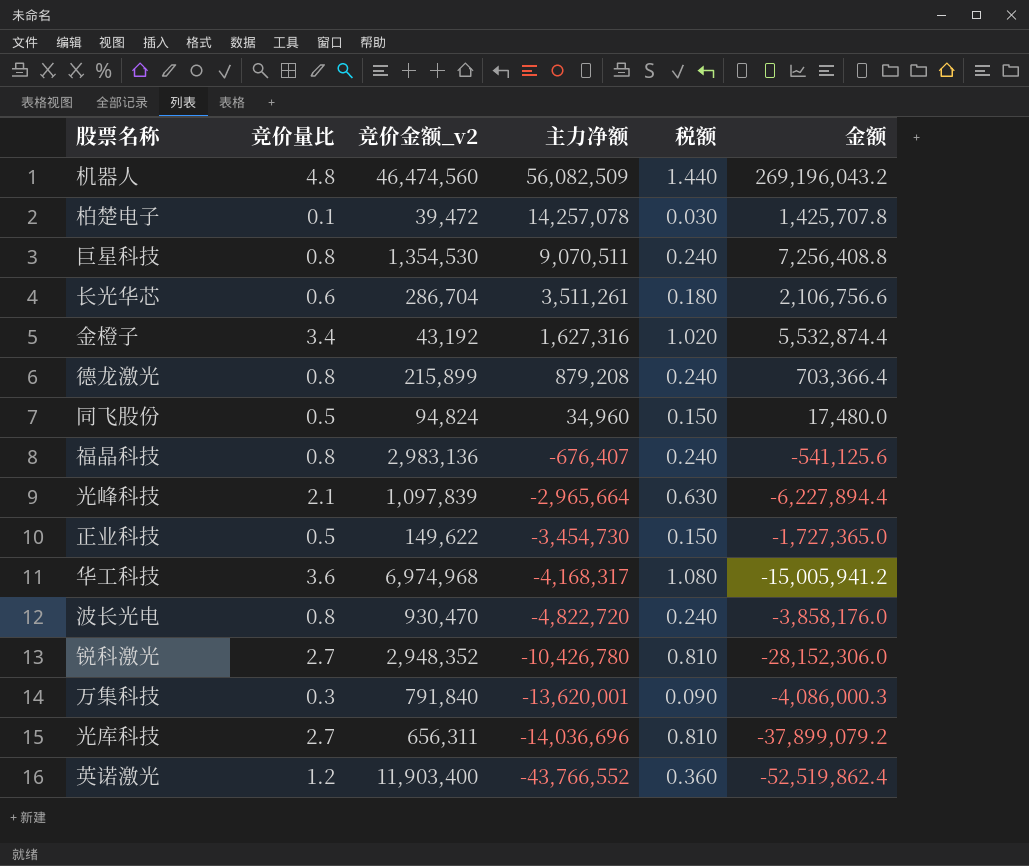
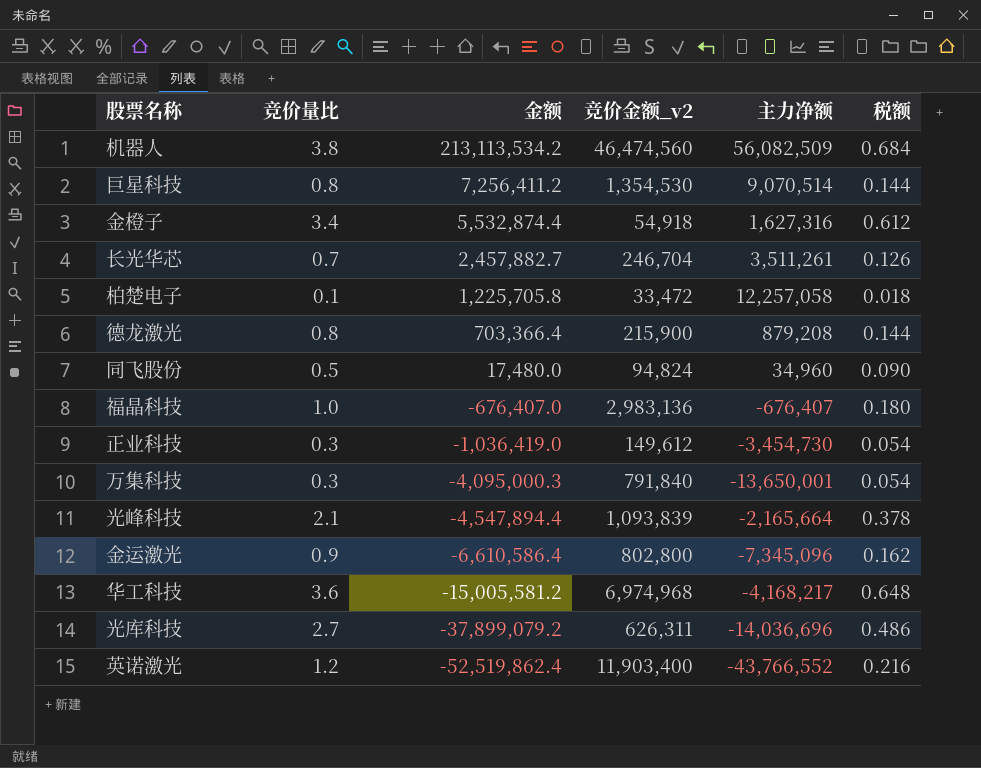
row order: 主力净额 descending -> 金额 descending
column 金额 | position: 6 -> 3
column 税额 | formula: [竞价量比] * 0.3 -> [竞价量比] * 0.18
row 波长光电: 0.8 | 930,470 | -4,822,720 | 0.240 | -3,858,176.0 -> none
row 锐科激光: 2.7 | 2,948,352 | -10,426,780 | 0.810 | -28,152,306.0 -> none
机器人 | 竞价量比: 4.8 -> 3.8
机器人 | 金额: 269,196,043.2 -> 213,113,534.2
巨星科技 | 金额: 7,256,408.8 -> 7,256,411.2
巨星科技 | 主力净额: 9,070,511 -> 9,070,514
金橙子 | 竞价金额_v2: 43,192 -> 54,918
长光华芯 | 竞价量比: 0.6 -> 0.7
长光华芯 | 金额: 2,106,756.6 -> 2,457,882.7
长光华芯 | 竞价金额_v2: 286,704 -> 246,704
柏楚电子 | 金额: 1,425,707.8 -> 1,225,705.8
柏楚电子 | 竞价金额_v2: 39,472 -> 33,472
柏楚电子 | 主力净额: 14,257,078 -> 12,257,058
德龙激光 | 竞价金额_v2: 215,899 -> 215,900
福晶科技 | 竞价量比: 0.8 -> 1.0
福晶科技 | 金额: -541,125.6 -> -676,407.0
正业科技 | 竞价量比: 0.5 -> 0.3
正业科技 | 金额: -1,727,365.0 -> -1,036,419.0
正业科技 | 竞价金额_v2: 149,622 -> 149,612
万集科技 | 金额: -4,086,000.3 -> -4,095,000.3
万集科技 | 主力净额: -13,620,001 -> -13,650,001
光峰科技 | 金额: -6,227,894.4 -> -4,547,894.4
光峰科技 | 竞价金额_v2: 1,097,839 -> 1,093,839
光峰科技 | 主力净额: -2,965,664 -> -2,165,664
row 金运激光: none -> 0.9 | -6,610,586.4 | 802,800 | -7,345,096 | 0.162
华工科技 | 金额: -15,005,941.2 -> -15,005,581.2
华工科技 | 主力净额: -4,168,317 -> -4,168,217
光库科技 | 竞价金额_v2: 656,311 -> 626,311

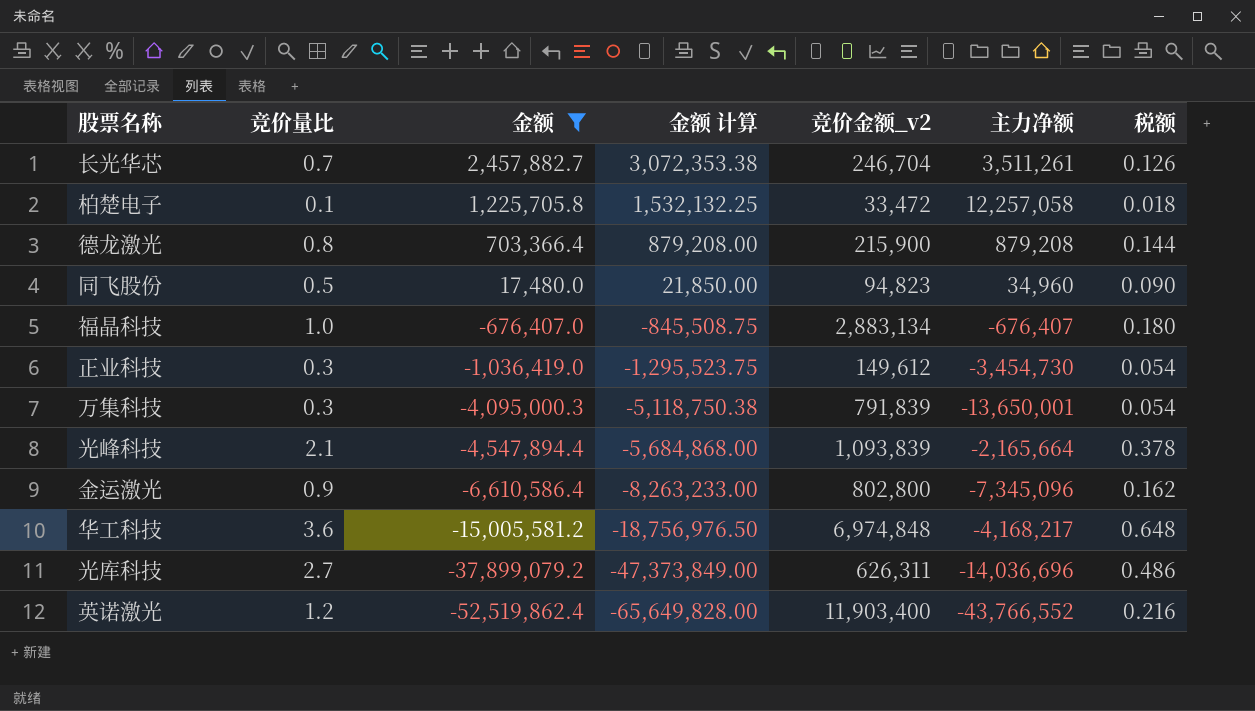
filter: none -> 金额 <= 2,457,882.7
column 金额 计算 | formula: none -> [金额] * 1.25
同飞股份 | 竞价金额_v2: 94,824 -> 94,823
福晶科技 | 竞价金额_v2: 2,983,136 -> 2,883,134
万集科技 | 竞价金额_v2: 791,840 -> 791,839
华工科技 | 竞价金额_v2: 6,974,968 -> 6,974,848

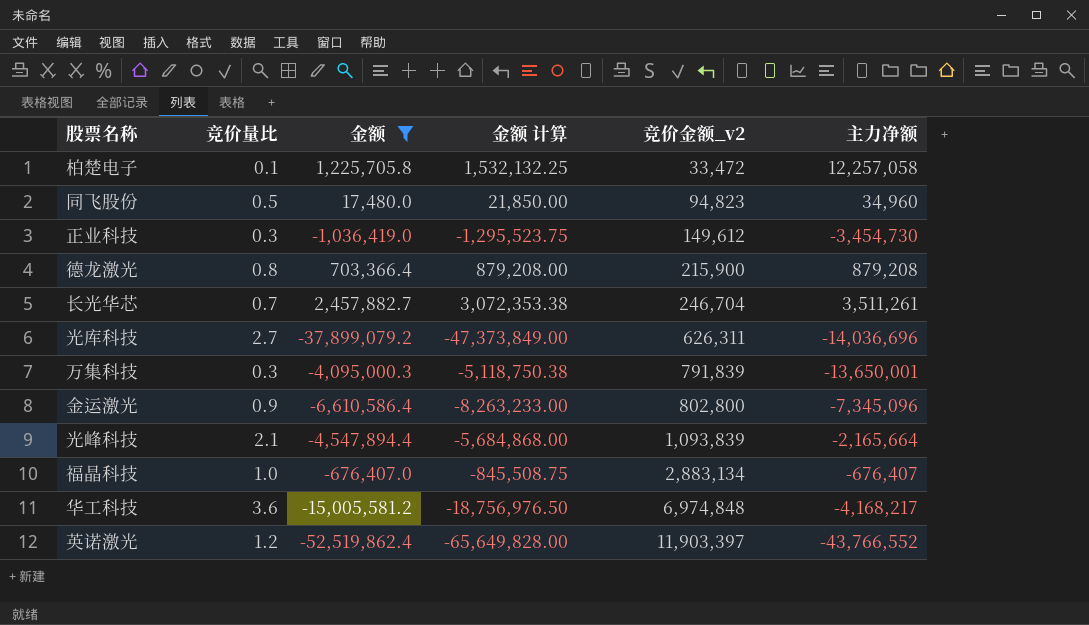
row order: 金额 descending -> 竞价金额_v2 ascending
column 税额 | formula: [竞价量比] * 0.18 -> none
英诺激光 | 竞价金额_v2: 11,903,400 -> 11,903,397

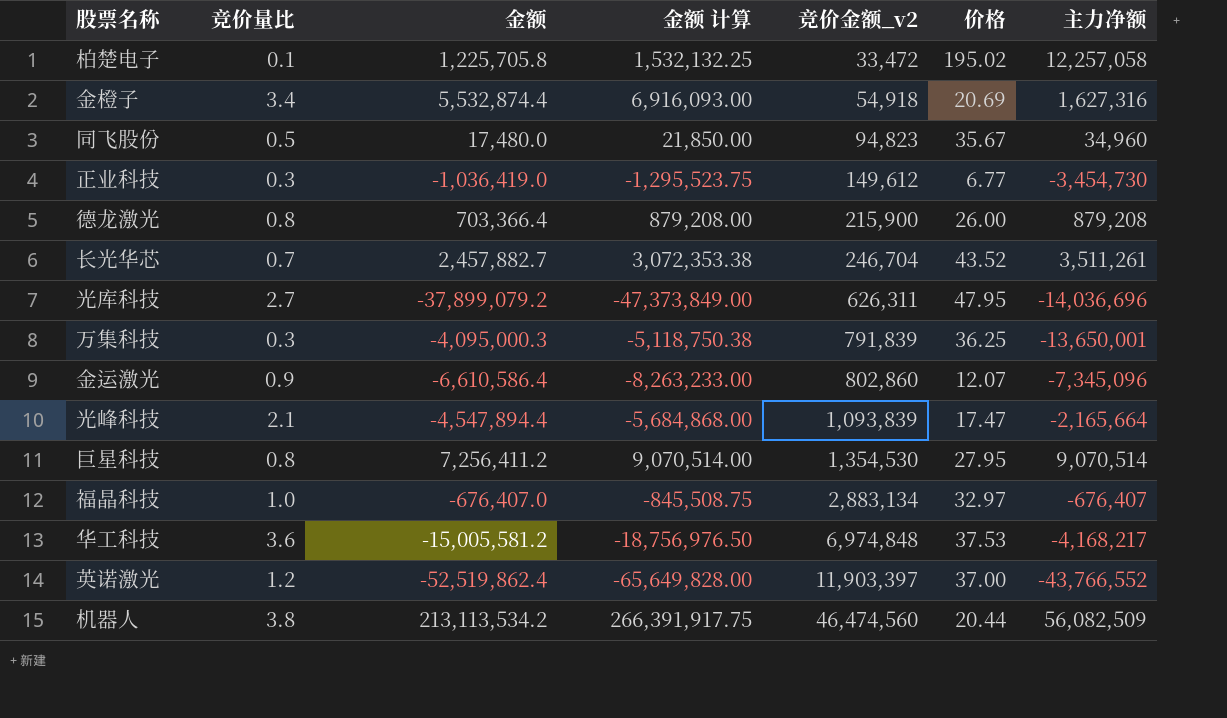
filter: 金额 <= 2,457,882.7 -> none
column 价格 | position: none -> 6
金运激光 | 竞价金额_v2: 802,800 -> 802,860

